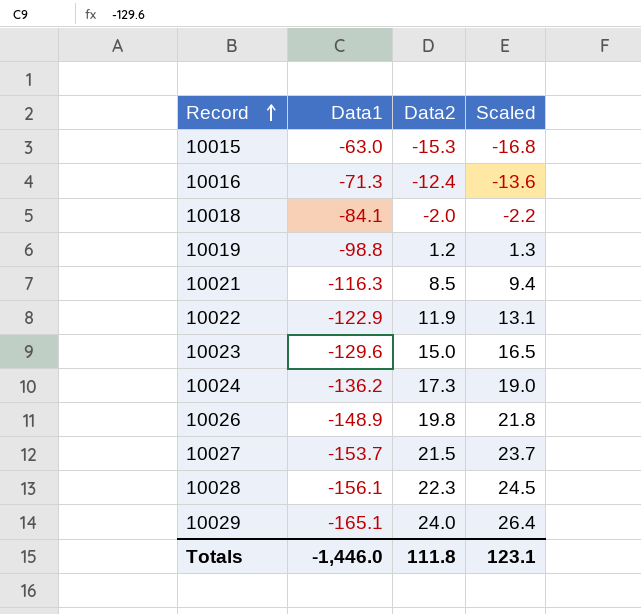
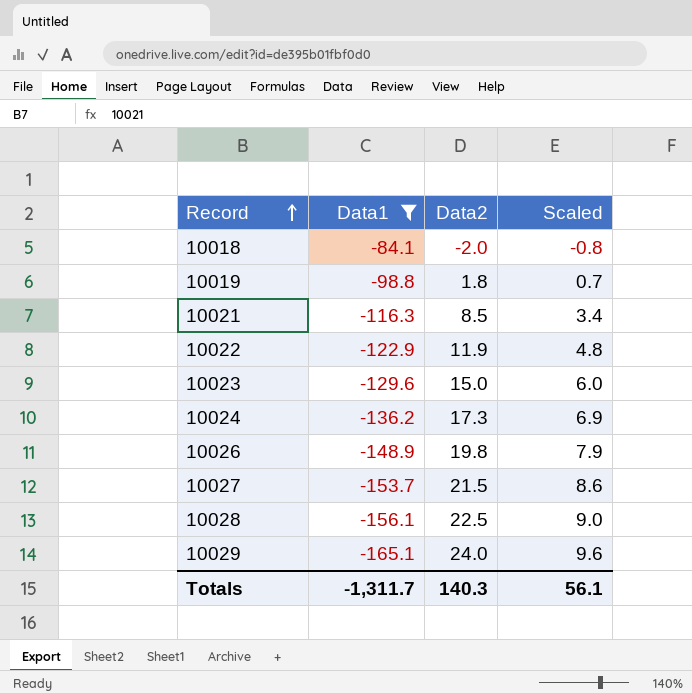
filter: none -> Data1 <= -84.1
column Scaled | formula: [Data2] * 1.1 -> [Data2] * 0.4
10019 | Data2: 1.2 -> 1.8
10028 | Data2: 22.3 -> 22.5
Totals | Data1: -1,446.0 -> -1,311.7
Totals | Data2: 111.8 -> 140.3
Totals | Scaled: 123.1 -> 56.1

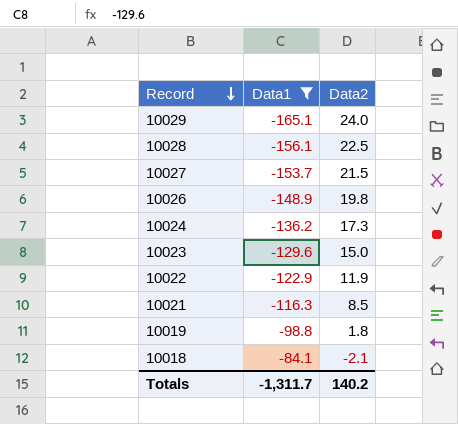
row order: Record ascending -> Record descending
column Scaled | formula: [Data2] * 0.4 -> none
10018 | Data2: -2.0 -> -2.1
Totals | Data2: 140.3 -> 140.2

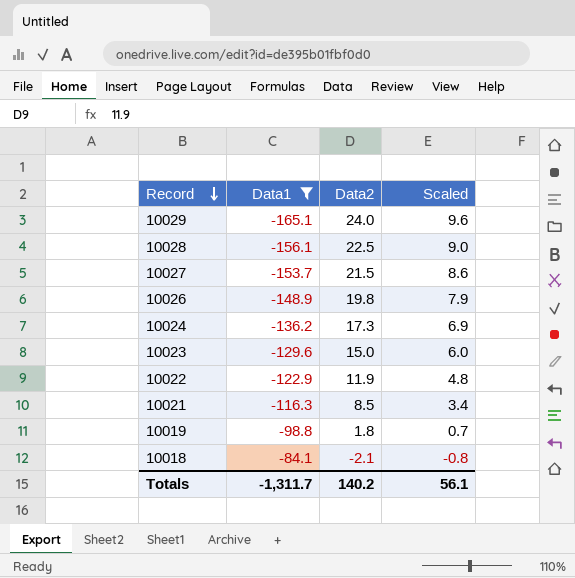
column Scaled | formula: none -> [Data2] * 0.4

